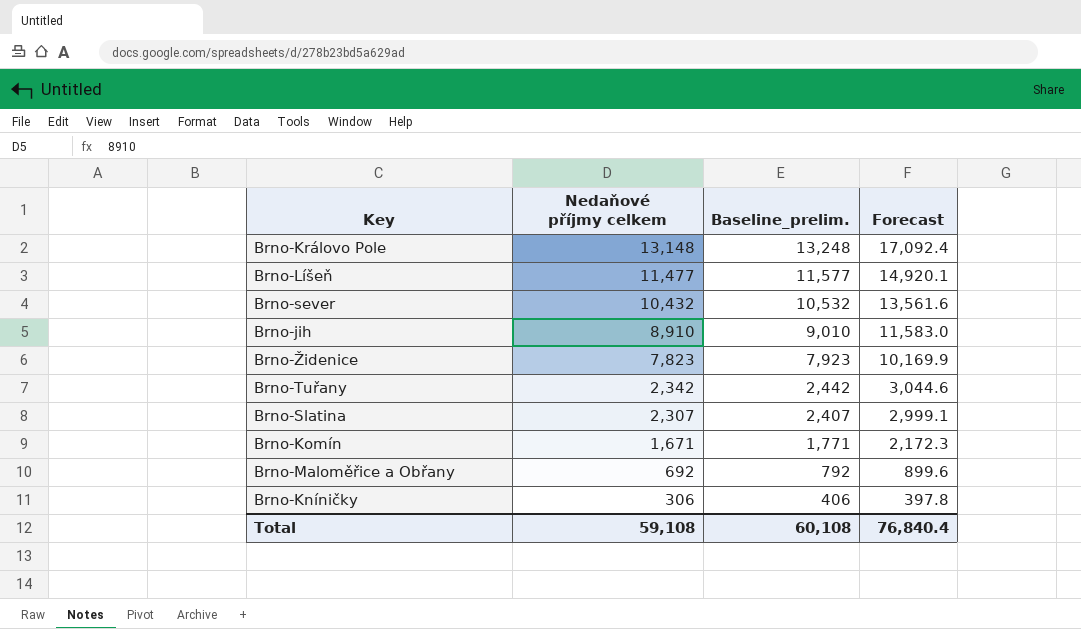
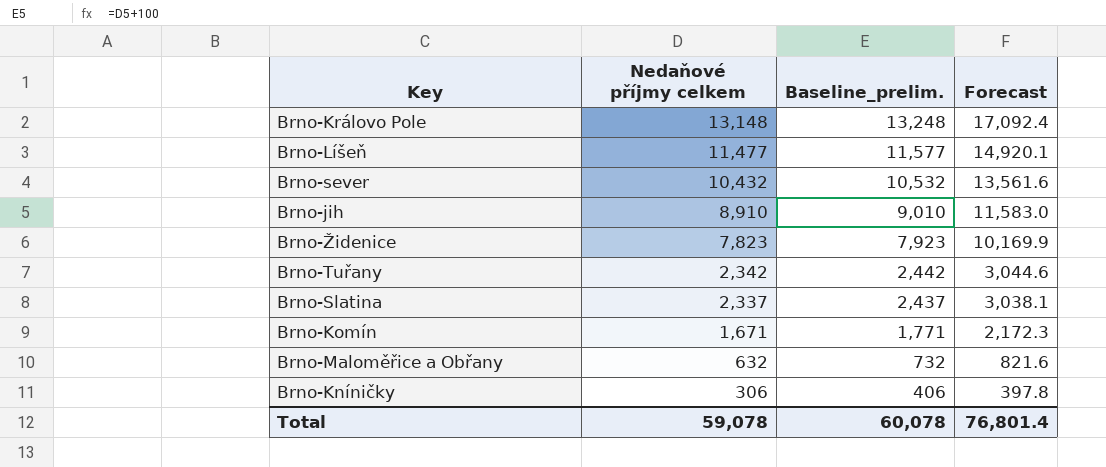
Brno-Slatina | Nedaňové příjmy celkem: 2,307 -> 2,337
Brno-Slatina | Baseline_prelim.: 2,407 -> 2,437
Brno-Slatina | Forecast: 2,999.1 -> 3,038.1
Brno-Maloměřice a Obřany | Nedaňové příjmy celkem: 692 -> 632
Brno-Maloměřice a Obřany | Baseline_prelim.: 792 -> 732
Brno-Maloměřice a Obřany | Forecast: 899.6 -> 821.6
Total | Nedaňové příjmy celkem: 59,108 -> 59,078
Total | Baseline_prelim.: 60,108 -> 60,078
Total | Forecast: 76,840.4 -> 76,801.4

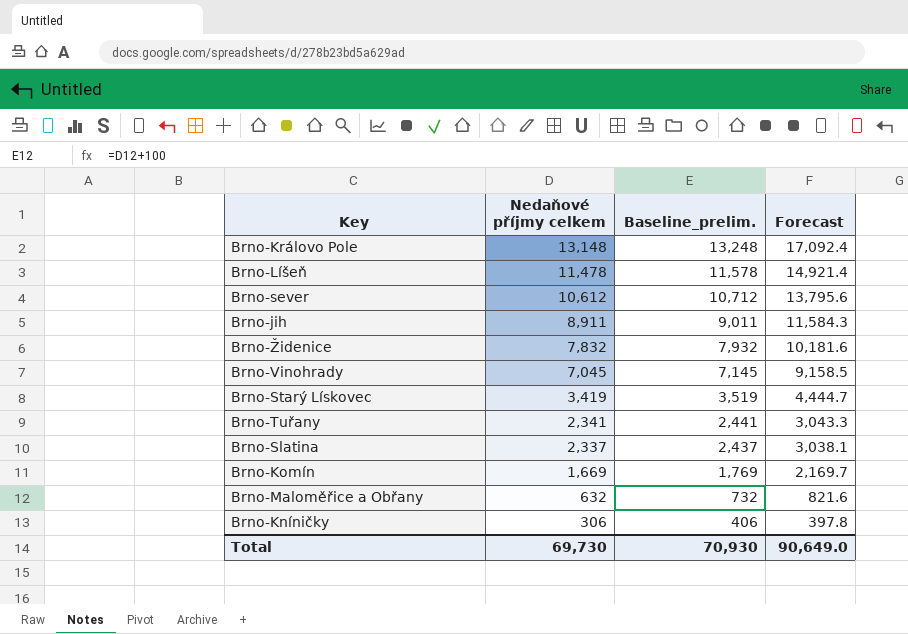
Brno-Líšeň | Nedaňové příjmy celkem: 11,477 -> 11,478
Brno-Líšeň | Baseline_prelim.: 11,577 -> 11,578
Brno-Líšeň | Forecast: 14,920.1 -> 14,921.4
Brno-sever | Nedaňové příjmy celkem: 10,432 -> 10,612
Brno-sever | Baseline_prelim.: 10,532 -> 10,712
Brno-sever | Forecast: 13,561.6 -> 13,795.6
Brno-jih | Nedaňové příjmy celkem: 8,910 -> 8,911
Brno-jih | Baseline_prelim.: 9,010 -> 9,011
Brno-jih | Forecast: 11,583.0 -> 11,584.3
Brno-Židenice | Nedaňové příjmy celkem: 7,823 -> 7,832
Brno-Židenice | Baseline_prelim.: 7,923 -> 7,932
Brno-Židenice | Forecast: 10,169.9 -> 10,181.6
row Brno-Vinohrady: none -> 7,045 | 7,145 | 9,158.5
row Brno-Starý Lískovec: none -> 3,419 | 3,519 | 4,444.7
Brno-Tuřany | Nedaňové příjmy celkem: 2,342 -> 2,341
Brno-Tuřany | Baseline_prelim.: 2,442 -> 2,441
Brno-Tuřany | Forecast: 3,044.6 -> 3,043.3
Brno-Komín | Nedaňové příjmy celkem: 1,671 -> 1,669
Brno-Komín | Baseline_prelim.: 1,771 -> 1,769
Brno-Komín | Forecast: 2,172.3 -> 2,169.7
Total | Nedaňové příjmy celkem: 59,078 -> 69,730
Total | Baseline_prelim.: 60,078 -> 70,930
Total | Forecast: 76,801.4 -> 90,649.0

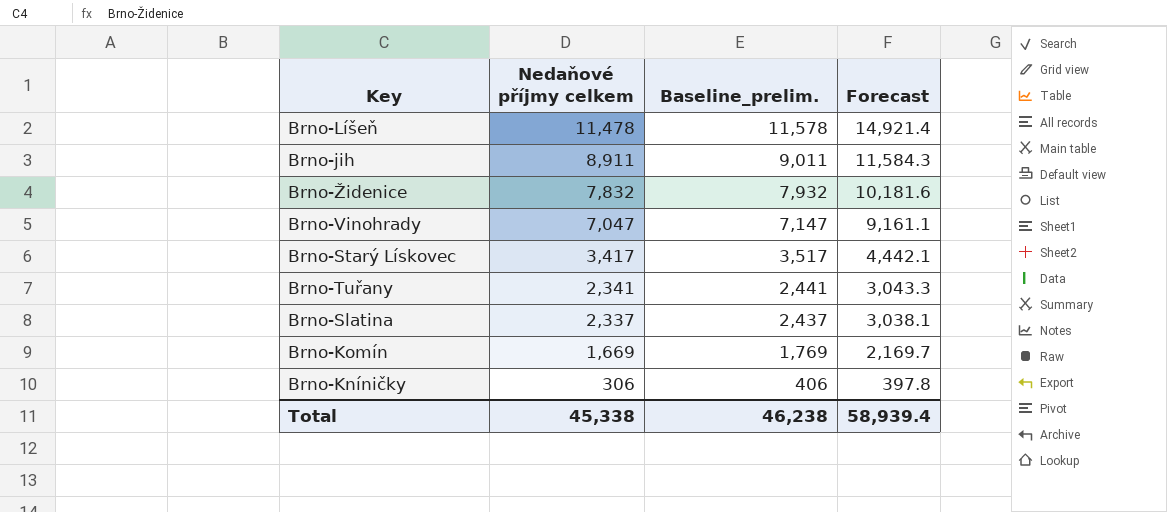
row Brno-Královo Pole: 13,148 | 13,248 | 17,092.4 -> none
row Brno-sever: 10,612 | 10,712 | 13,795.6 -> none
row Brno-Maloměřice a Obřany: 632 | 732 | 821.6 -> none
Brno-Vinohrady | Nedaňové příjmy celkem: 7,045 -> 7,047
Brno-Vinohrady | Baseline_prelim.: 7,145 -> 7,147
Brno-Vinohrady | Forecast: 9,158.5 -> 9,161.1
Brno-Starý Lískovec | Nedaňové příjmy celkem: 3,419 -> 3,417
Brno-Starý Lískovec | Baseline_prelim.: 3,519 -> 3,517
Brno-Starý Lískovec | Forecast: 4,444.7 -> 4,442.1
Total | Nedaňové příjmy celkem: 69,730 -> 45,338
Total | Baseline_prelim.: 70,930 -> 46,238
Total | Forecast: 90,649.0 -> 58,939.4

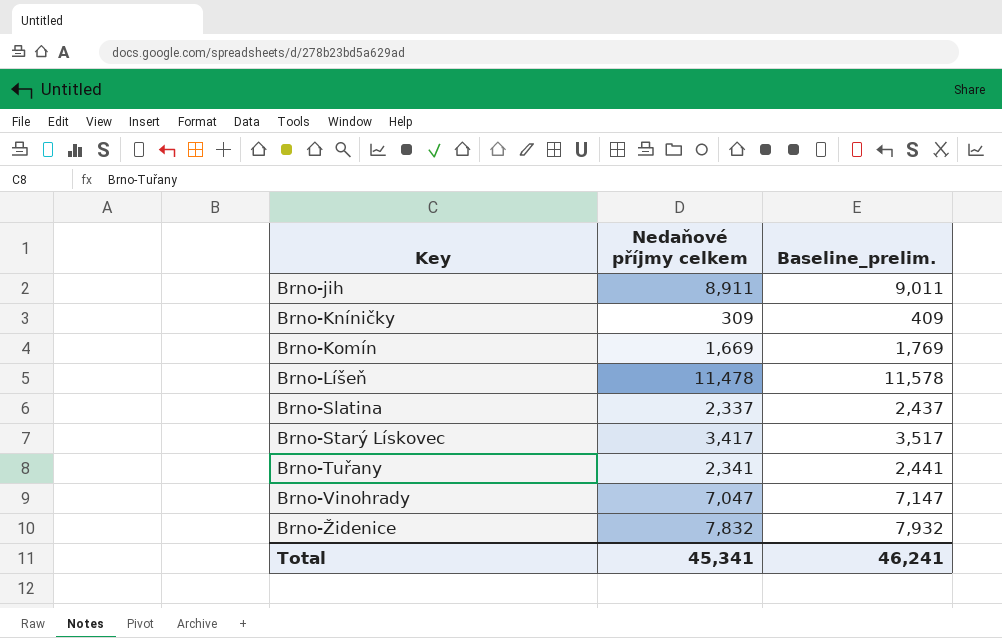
row order: Nedaňové příjmy celkem descending -> Key ascending
column Forecast | formula: [Nedaňové příjmy celkem] * 1.3 -> none
Brno-Kníničky | Nedaňové příjmy celkem: 306 -> 309
Brno-Kníničky | Baseline_prelim.: 406 -> 409
Total | Nedaňové příjmy celkem: 45,338 -> 45,341
Total | Baseline_prelim.: 46,238 -> 46,241

